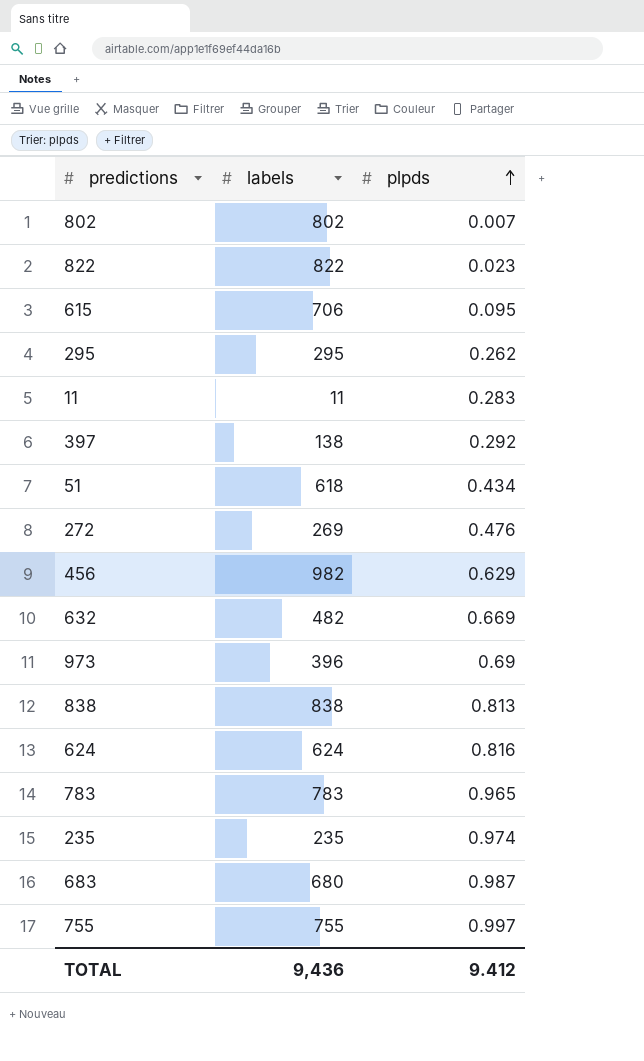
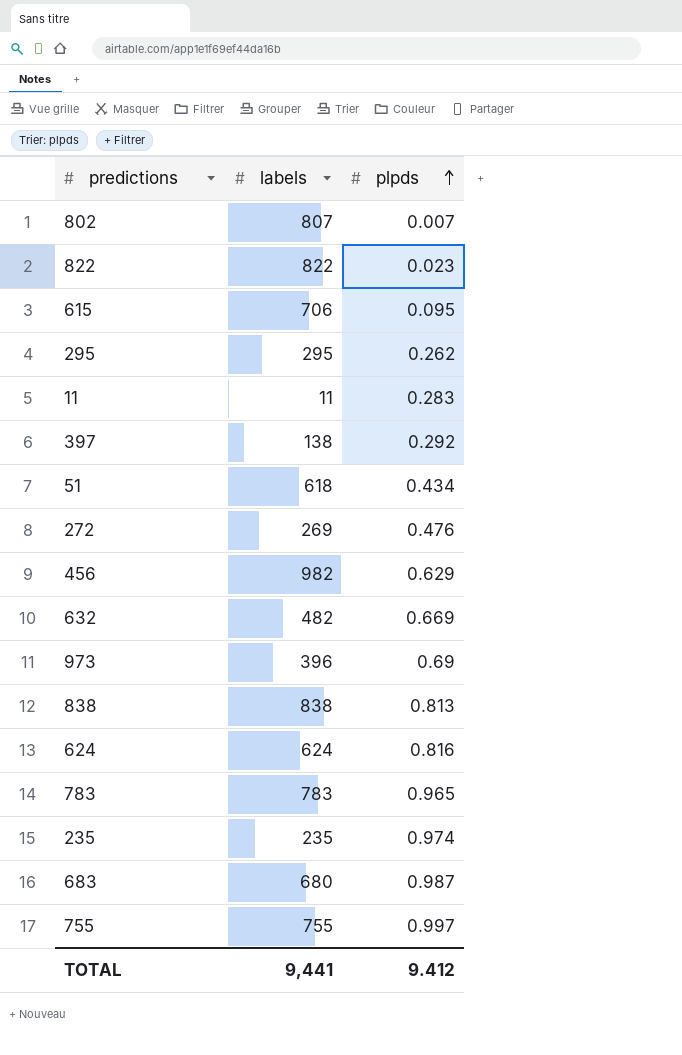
802 | labels: 802 -> 807
TOTAL | labels: 9,436 -> 9,441

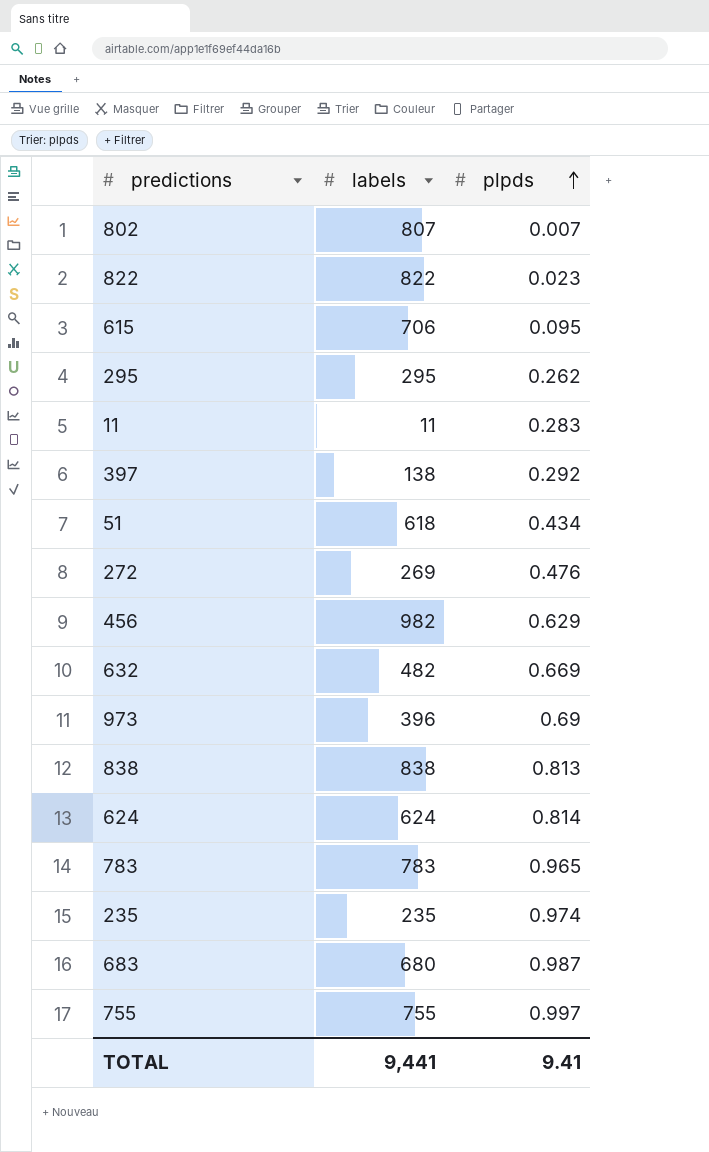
624 | plpds: 0.816 -> 0.814
TOTAL | plpds: 9.412 -> 9.41

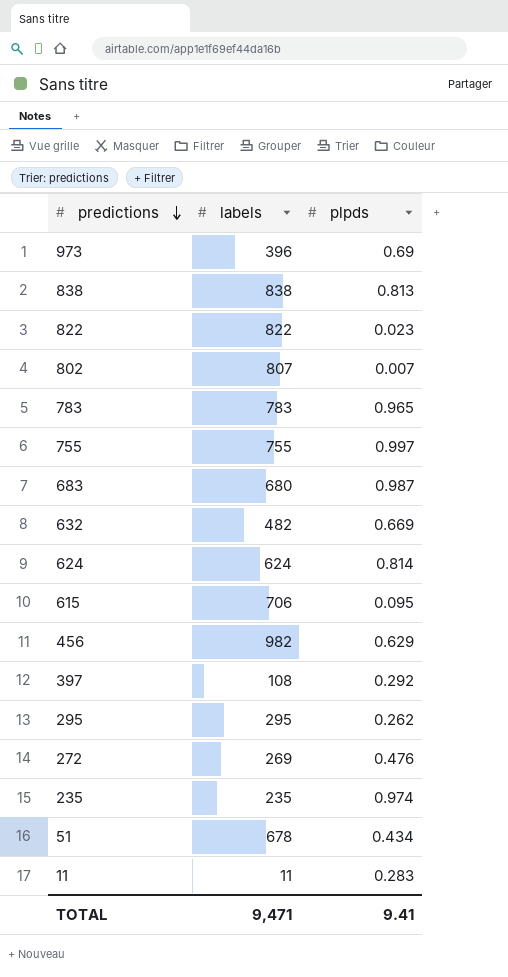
row order: plpds ascending -> predictions descending
397 | labels: 138 -> 108
51 | labels: 618 -> 678
TOTAL | labels: 9,441 -> 9,471

